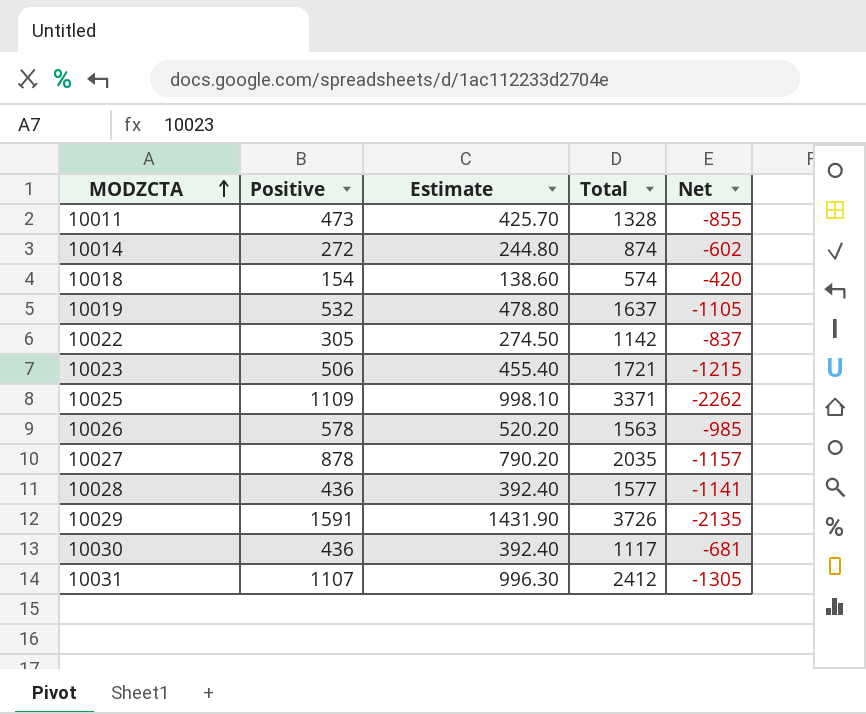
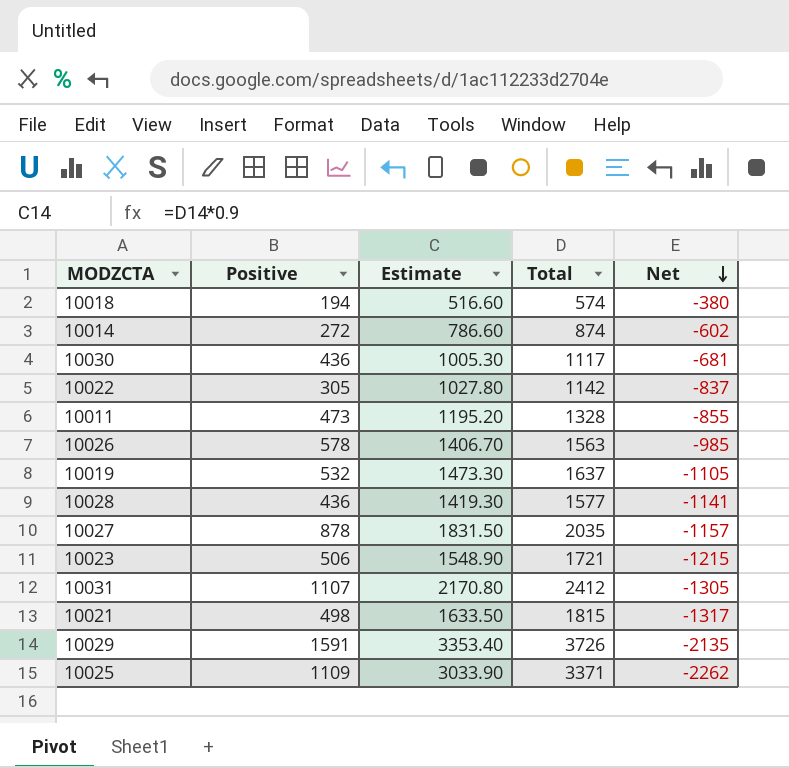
row order: MODZCTA ascending -> Net descending
column Estimate | formula: [Positive] * 0.9 -> [Total] * 0.9
10018 | Positive: 154 -> 194
10018 | Net: -420 -> -380
row 10021: none -> 498 | 1633.50 | 1815 | -1317

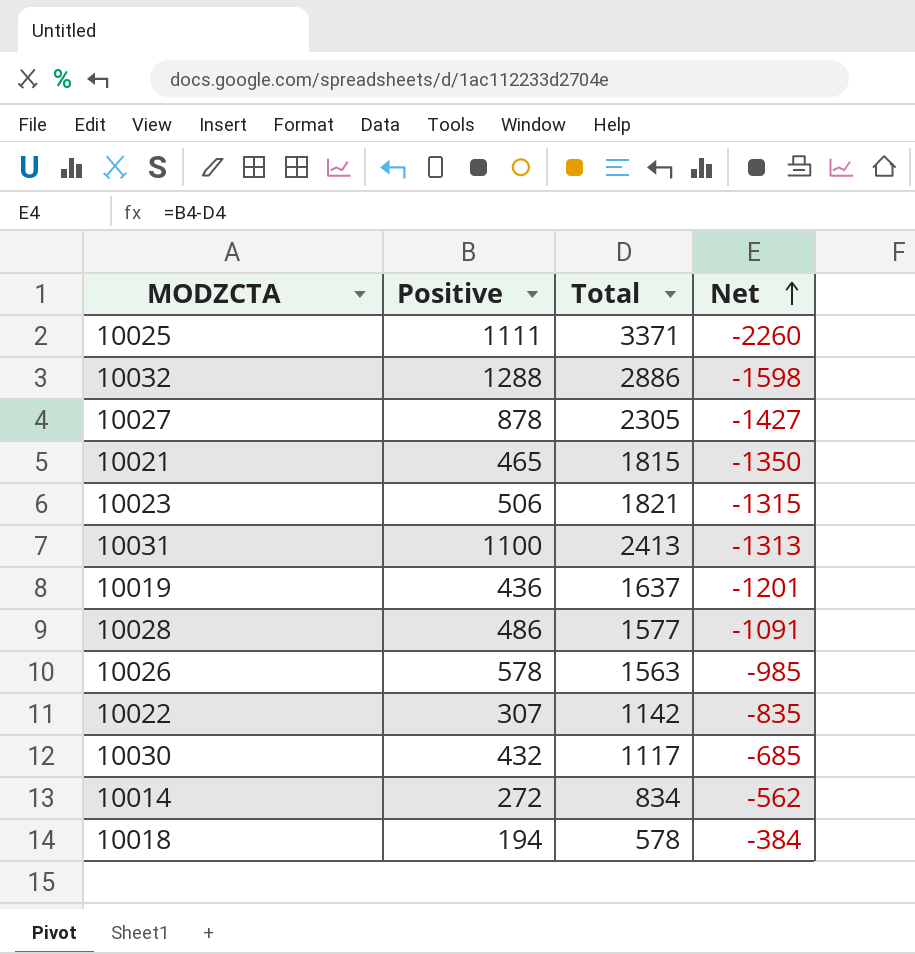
row order: Net descending -> Net ascending
column Estimate | formula: [Total] * 0.9 -> none
row 10011: 473 | 1195.20 | 1328 | -855 -> none
row 10029: 1591 | 3353.40 | 3726 | -2135 -> none
10025 | Positive: 1109 -> 1111
10025 | Net: -2262 -> -2260
row 10032: none -> 1288 | 2886 | -1598
10027 | Total: 2035 -> 2305
10027 | Net: -1157 -> -1427
10021 | Positive: 498 -> 465
10021 | Net: -1317 -> -1350
10023 | Total: 1721 -> 1821
10023 | Net: -1215 -> -1315
10031 | Positive: 1107 -> 1100
10031 | Total: 2412 -> 2413
10031 | Net: -1305 -> -1313
10019 | Positive: 532 -> 436
10019 | Net: -1105 -> -1201
10028 | Positive: 436 -> 486
10028 | Net: -1141 -> -1091
10022 | Positive: 305 -> 307
10022 | Net: -837 -> -835
10030 | Positive: 436 -> 432
10030 | Net: -681 -> -685
10014 | Total: 874 -> 834
10014 | Net: -602 -> -562
10018 | Total: 574 -> 578
10018 | Net: -380 -> -384

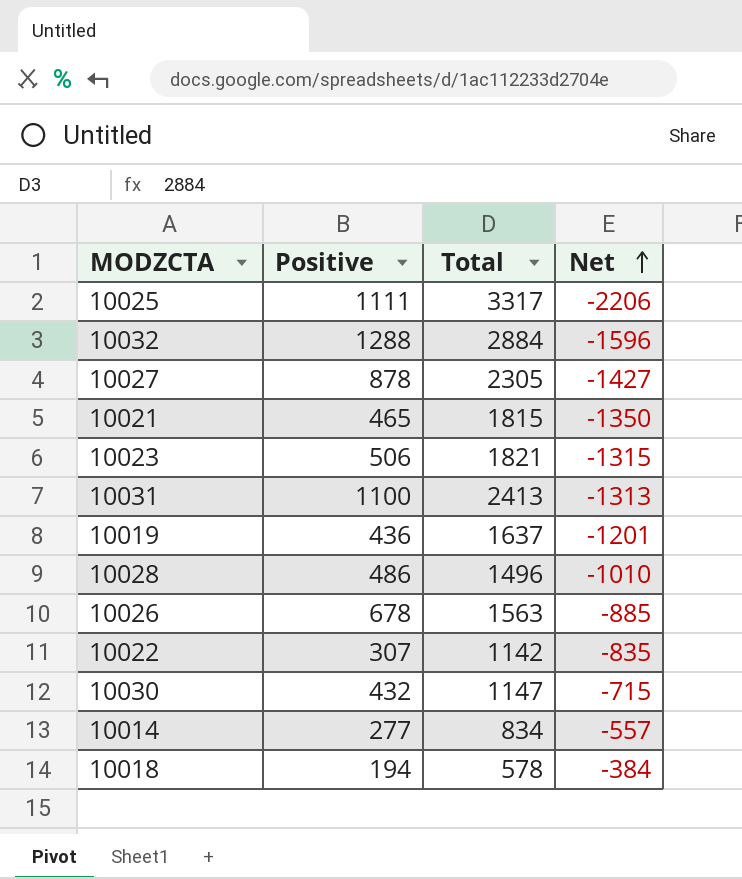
10025 | Total: 3371 -> 3317
10025 | Net: -2260 -> -2206
10032 | Total: 2886 -> 2884
10032 | Net: -1598 -> -1596
10028 | Total: 1577 -> 1496
10028 | Net: -1091 -> -1010
10026 | Positive: 578 -> 678
10026 | Net: -985 -> -885
10030 | Total: 1117 -> 1147
10030 | Net: -685 -> -715
10014 | Positive: 272 -> 277
10014 | Net: -562 -> -557

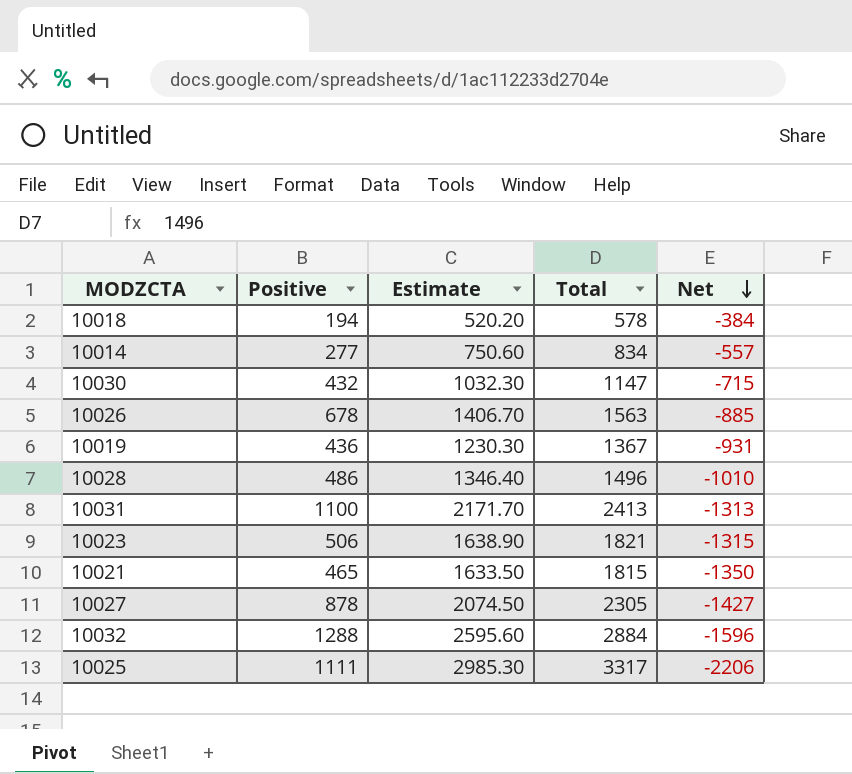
row order: Net ascending -> Net descending
column Estimate | formula: none -> [Total] * 0.9
row 10022: 307 | 1142 | -835 -> none
10019 | Total: 1637 -> 1367
10019 | Net: -1201 -> -931

